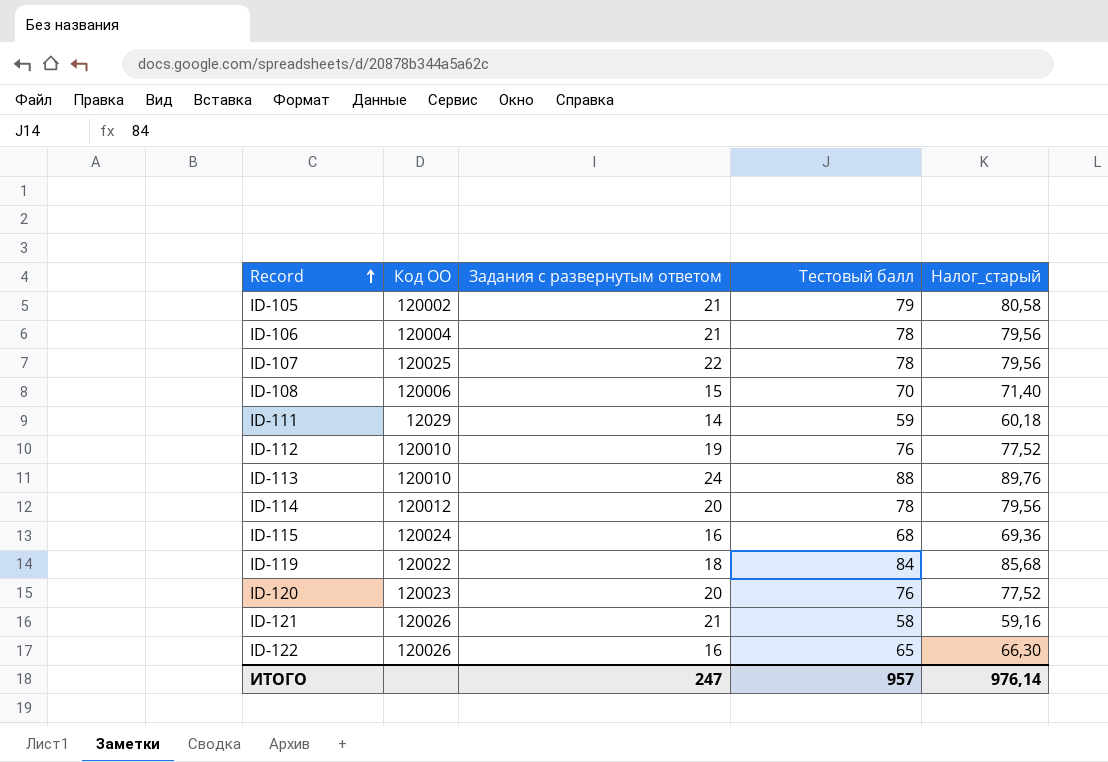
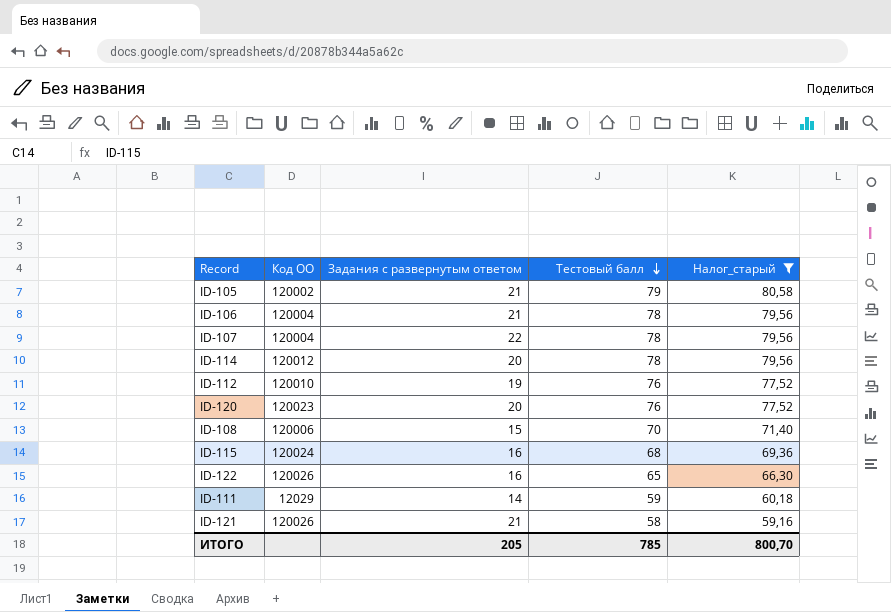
filter: none -> Налог_старый <= 80,58
row order: Record ascending -> Тестовый балл descending
ID-107 | Код ОО: 120025 -> 120004
ИТОГО | Задания с развернутым ответом: 247 -> 205
ИТОГО | Тестовый балл: 957 -> 785
ИТОГО | Налог_старый: 976,14 -> 800,70

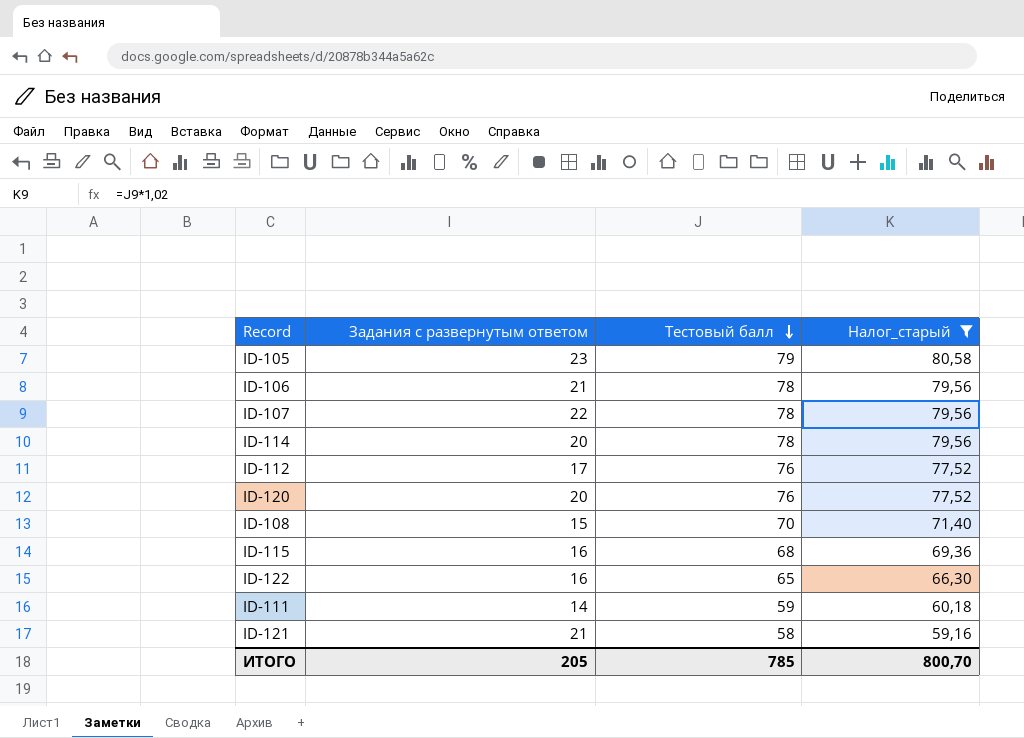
column Код ОО | position: 2 -> none
ID-105 | Задания с развернутым ответом: 21 -> 23
ID-112 | Задания с развернутым ответом: 19 -> 17

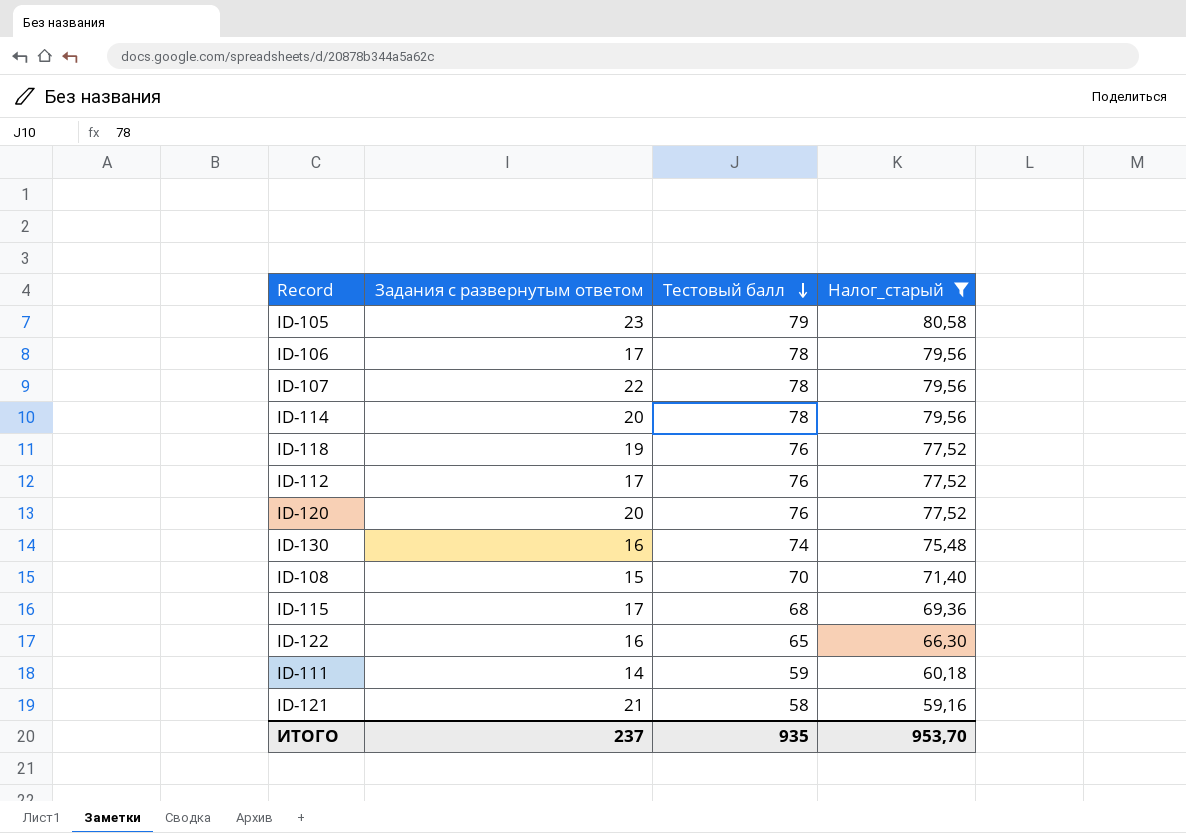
ID-106 | Задания с развернутым ответом: 21 -> 17
row ID-118: none -> 19 | 76 | 77,52
row ID-130: none -> 16 | 74 | 75,48
ID-115 | Задания с развернутым ответом: 16 -> 17
ИТОГО | Задания с развернутым ответом: 205 -> 237
ИТОГО | Тестовый балл: 785 -> 935
ИТОГО | Налог_старый: 800,70 -> 953,70

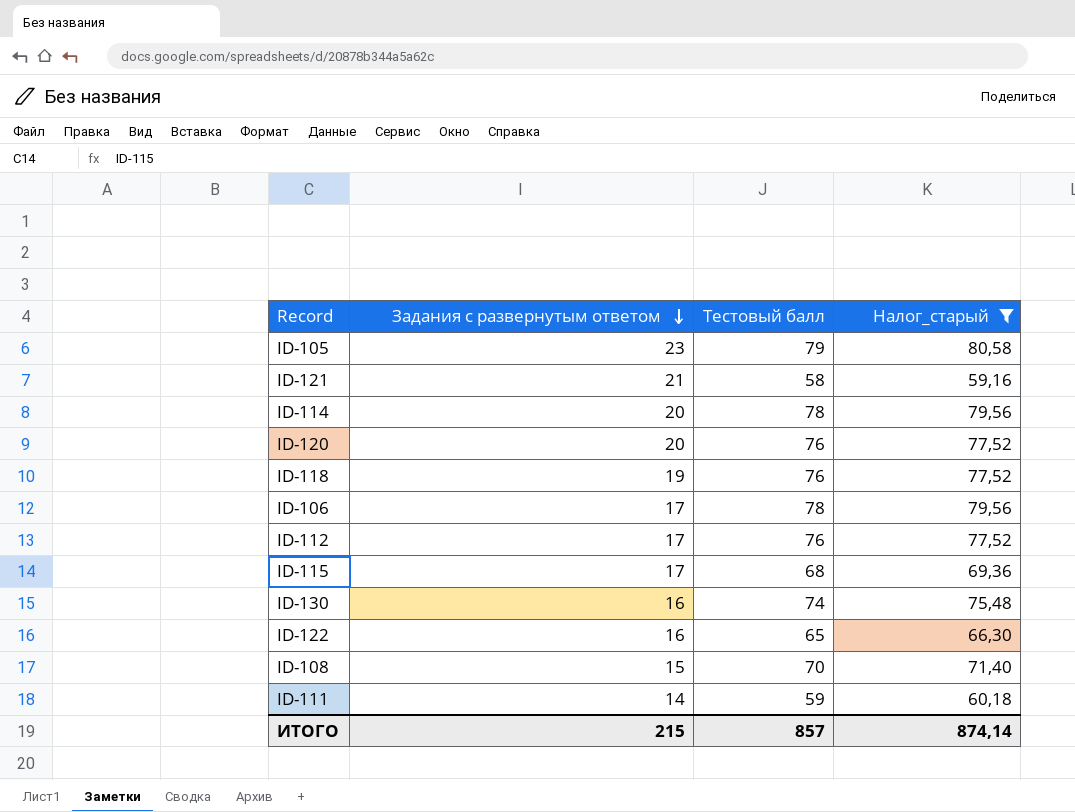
row order: Тестовый балл descending -> Задания с развернутым ответом descending
row ID-107: 22 | 78 | 79,56 -> none
ИТОГО | Задания с развернутым ответом: 237 -> 215
ИТОГО | Тестовый балл: 935 -> 857
ИТОГО | Налог_старый: 953,70 -> 874,14

